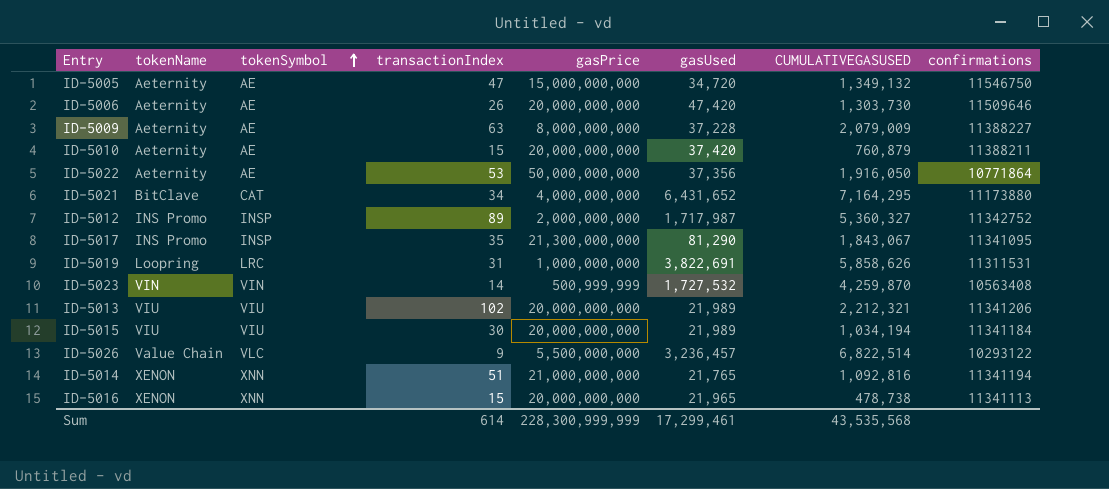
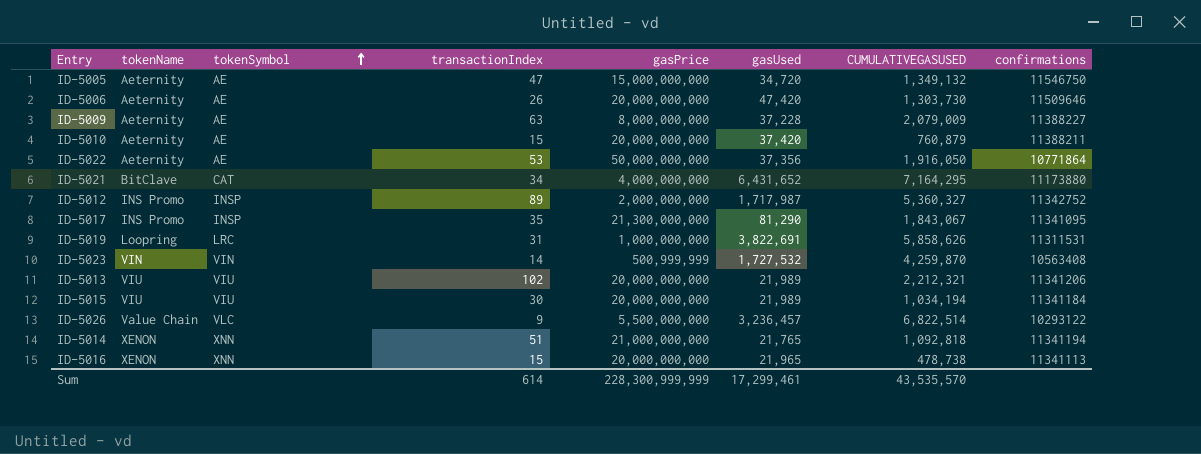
ID-5014 | CUMULATIVEGASUSED: 1,092,816 -> 1,092,818
Sum | CUMULATIVEGASUSED: 43,535,568 -> 43,535,570

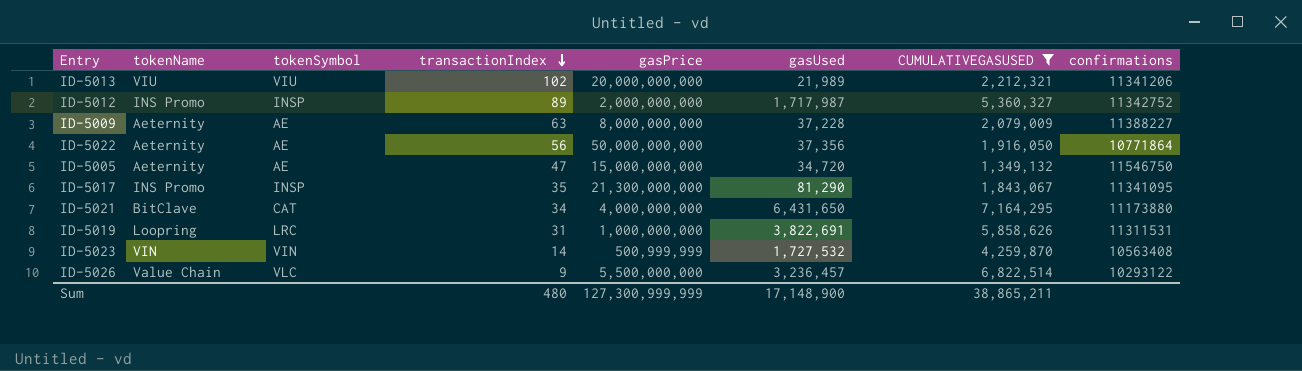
filter: none -> CUMULATIVEGASUSED >= 1,349,132
row order: tokenSymbol ascending -> transactionIndex descending
ID-5022 | transactionIndex: 53 -> 56
ID-5021 | gasUsed: 6,431,652 -> 6,431,650
Sum | transactionIndex: 614 -> 480
Sum | gasPrice: 228,300,999,999 -> 127,300,999,999
Sum | gasUsed: 17,299,461 -> 17,148,900
Sum | CUMULATIVEGASUSED: 43,535,570 -> 38,865,211

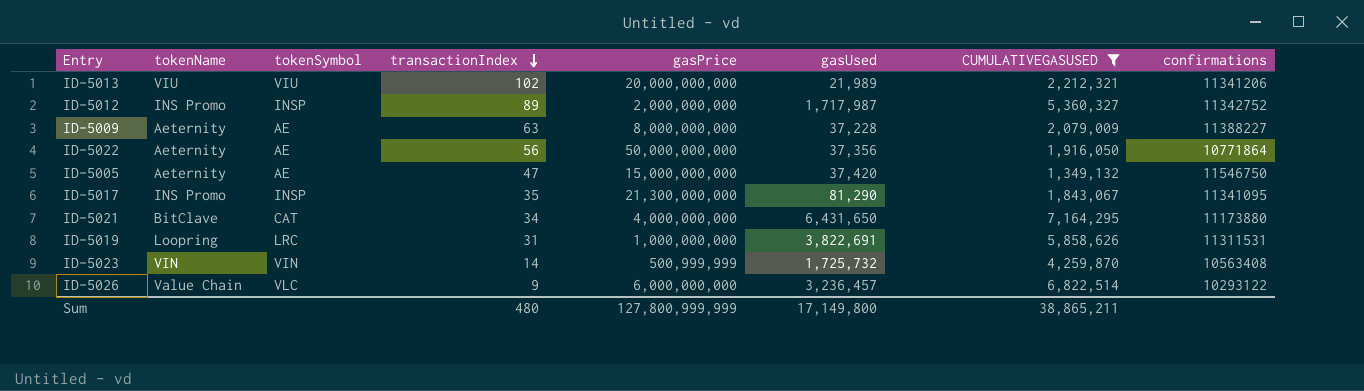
ID-5005 | gasUsed: 34,720 -> 37,420
ID-5023 | gasUsed: 1,727,532 -> 1,725,732
ID-5026 | gasPrice: 5,500,000,000 -> 6,000,000,000
Sum | gasPrice: 127,300,999,999 -> 127,800,999,999
Sum | gasUsed: 17,148,900 -> 17,149,800

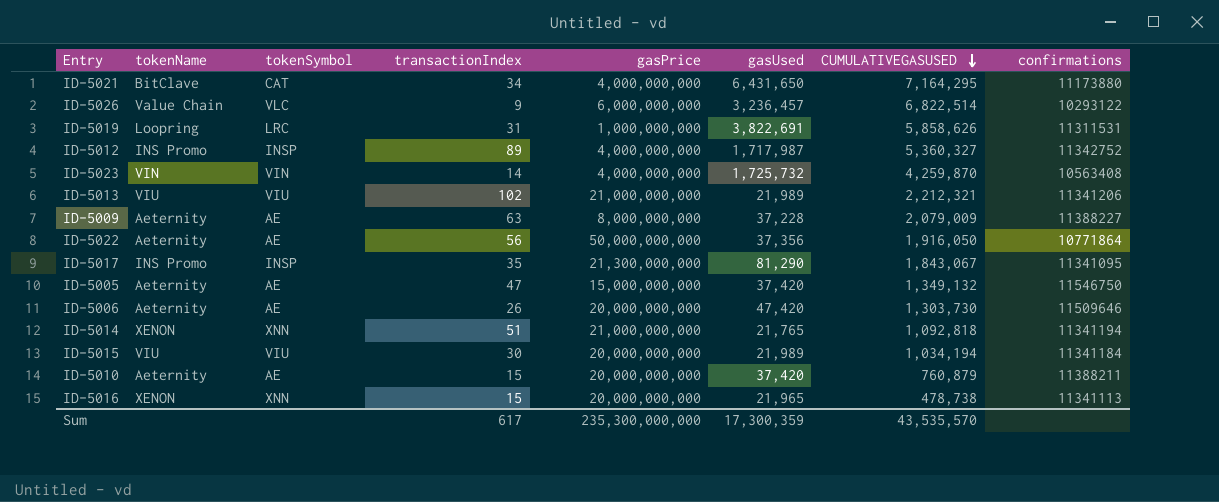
filter: CUMULATIVEGASUSED >= 1,349,132 -> none
row order: transactionIndex descending -> CUMULATIVEGASUSED descending
ID-5012 | gasPrice: 2,000,000,000 -> 4,000,000,000
ID-5023 | gasPrice: 500,999,999 -> 4,000,000,000
ID-5013 | gasPrice: 20,000,000,000 -> 21,000,000,000
Sum | transactionIndex: 480 -> 617
Sum | gasPrice: 127,800,999,999 -> 235,300,000,000
Sum | gasUsed: 17,149,800 -> 17,300,359
Sum | CUMULATIVEGASUSED: 38,865,211 -> 43,535,570

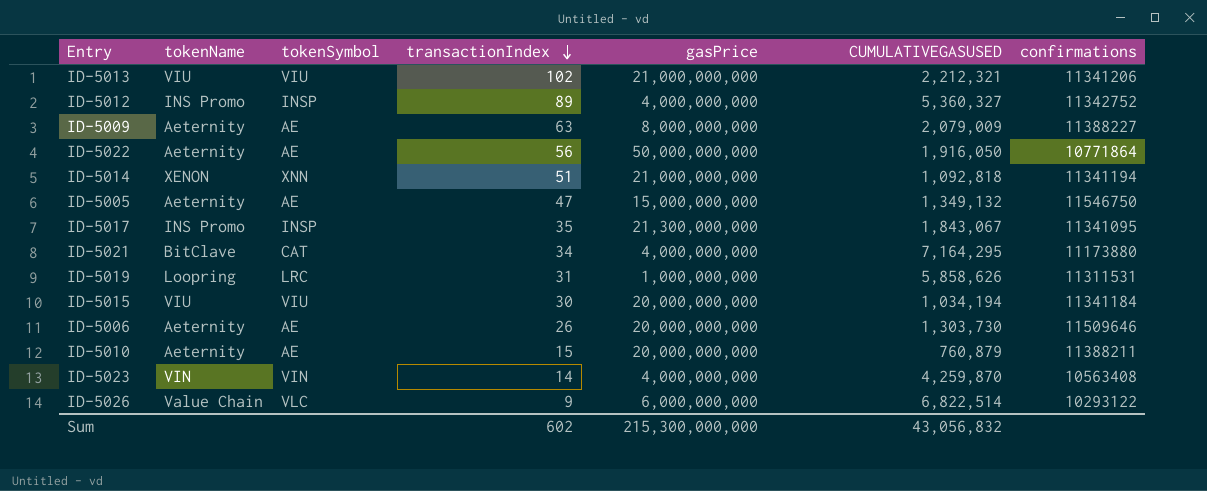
row order: CUMULATIVEGASUSED descending -> transactionIndex descending
column gasUsed | position: 6 -> none
row ID-5016: XENON | XNN | 15 | 20,000,000,000 | 21,965 | 478,738 | 11341113 -> none
Sum | transactionIndex: 617 -> 602
Sum | gasPrice: 235,300,000,000 -> 215,300,000,000
Sum | CUMULATIVEGASUSED: 43,535,570 -> 43,056,832

